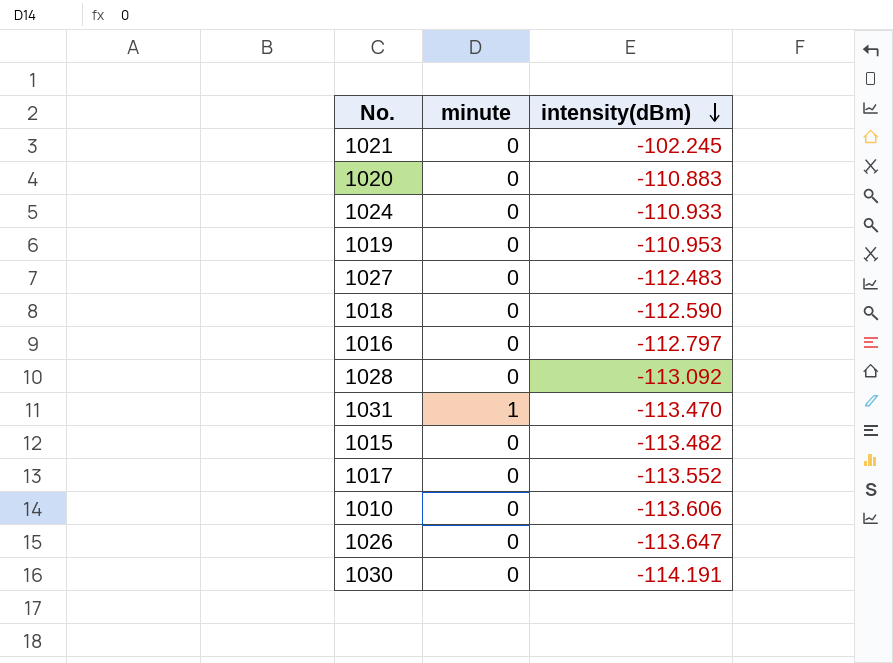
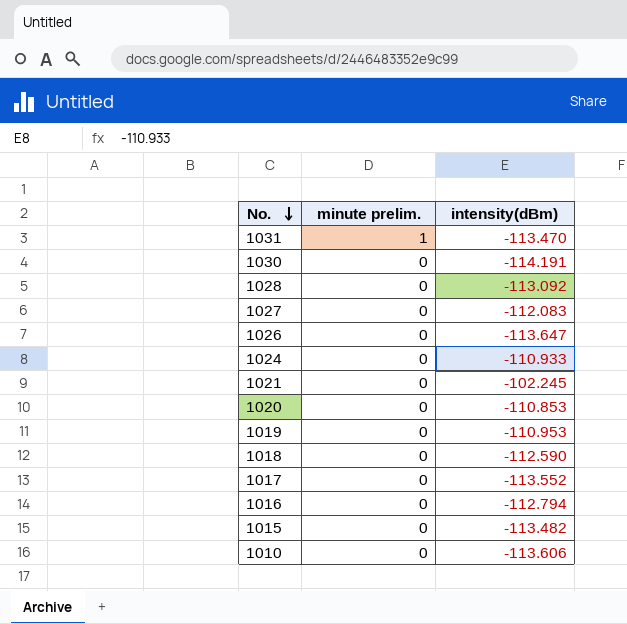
row order: intensity(dBm) descending -> No. descending
column name: minute -> minute prelim.
1027 | intensity(dBm): -112.483 -> -112.083
1020 | intensity(dBm): -110.883 -> -110.853
1016 | intensity(dBm): -112.797 -> -112.794

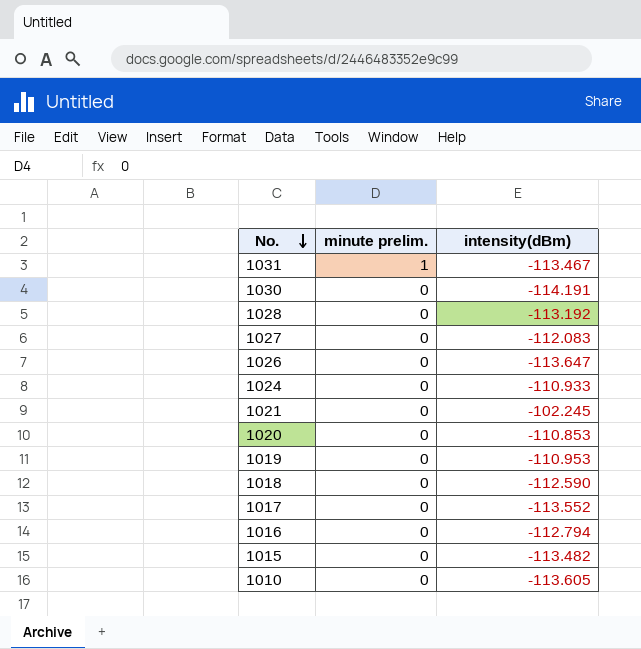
1031 | intensity(dBm): -113.470 -> -113.467
1028 | intensity(dBm): -113.092 -> -113.192
1010 | intensity(dBm): -113.606 -> -113.605

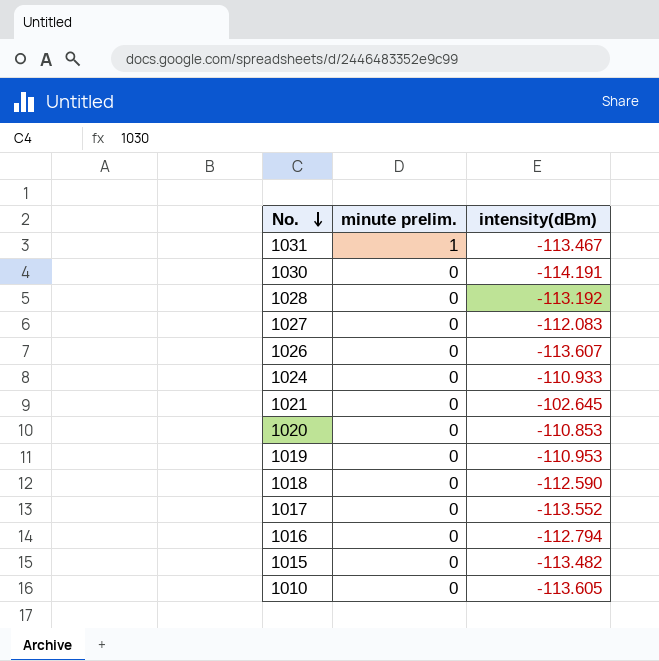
1026 | intensity(dBm): -113.647 -> -113.607
1021 | intensity(dBm): -102.245 -> -102.645

